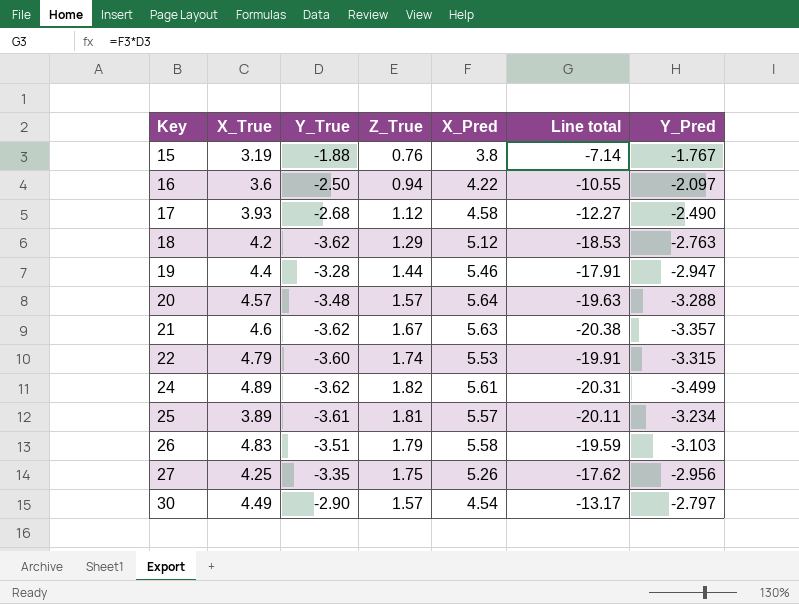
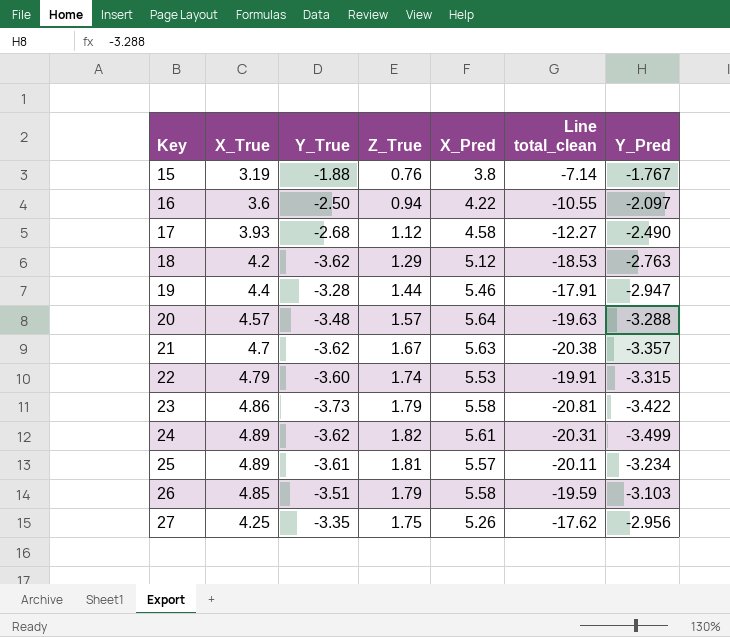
column name: Line total -> Line total_clean
row 30: 4.49 | -2.90 | 1.57 | 4.54 | -13.17 | -2.797 -> none
21 | X_True: 4.6 -> 4.7
row 23: none -> 4.86 | -3.73 | 1.79 | 5.58 | -20.81 | -3.422
25 | X_True: 3.89 -> 4.89
26 | X_True: 4.83 -> 4.85

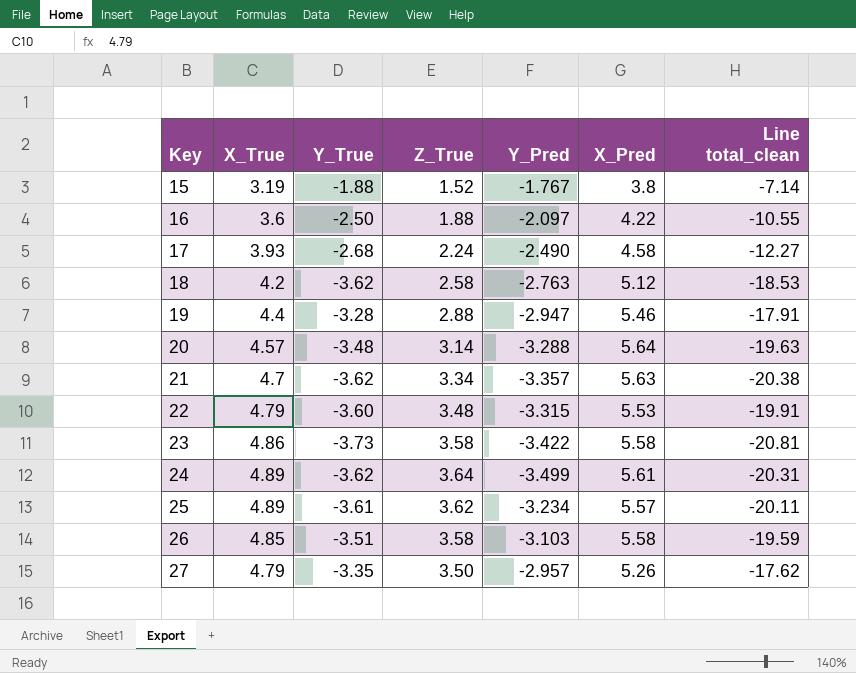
column Y_Pred | position: 7 -> 5
15 | Z_True: 0.76 -> 1.52
16 | Z_True: 0.94 -> 1.88
17 | Z_True: 1.12 -> 2.24
18 | Z_True: 1.29 -> 2.58
19 | Z_True: 1.44 -> 2.88
20 | Z_True: 1.57 -> 3.14
21 | Z_True: 1.67 -> 3.34
22 | Z_True: 1.74 -> 3.48
23 | Z_True: 1.79 -> 3.58
24 | Z_True: 1.82 -> 3.64
25 | Z_True: 1.81 -> 3.62
26 | Z_True: 1.79 -> 3.58
27 | X_True: 4.25 -> 4.79
27 | Z_True: 1.75 -> 3.50
27 | Y_Pred: -2.956 -> -2.957

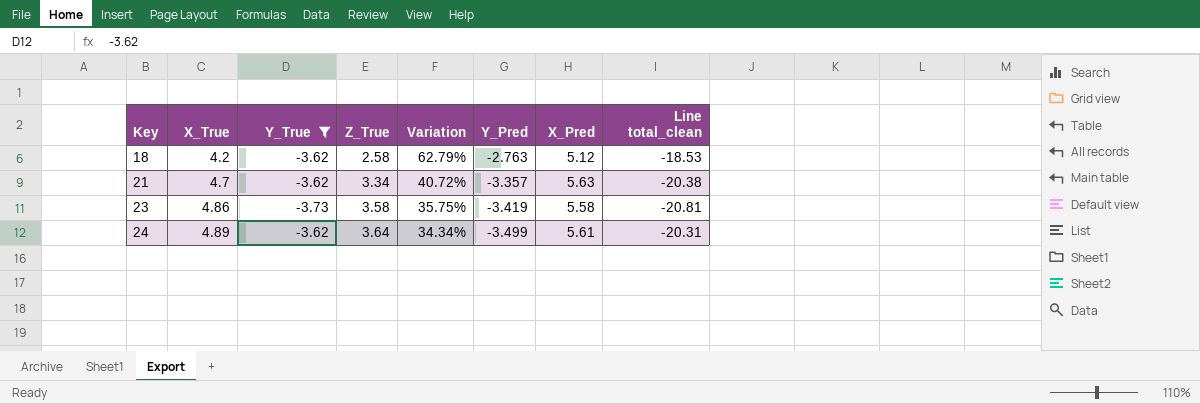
filter: none -> Y_True <= -3.62
column Variation | formula: none -> ([X_True] - [Z_True]) / [Z_True]
23 | Y_Pred: -3.422 -> -3.419

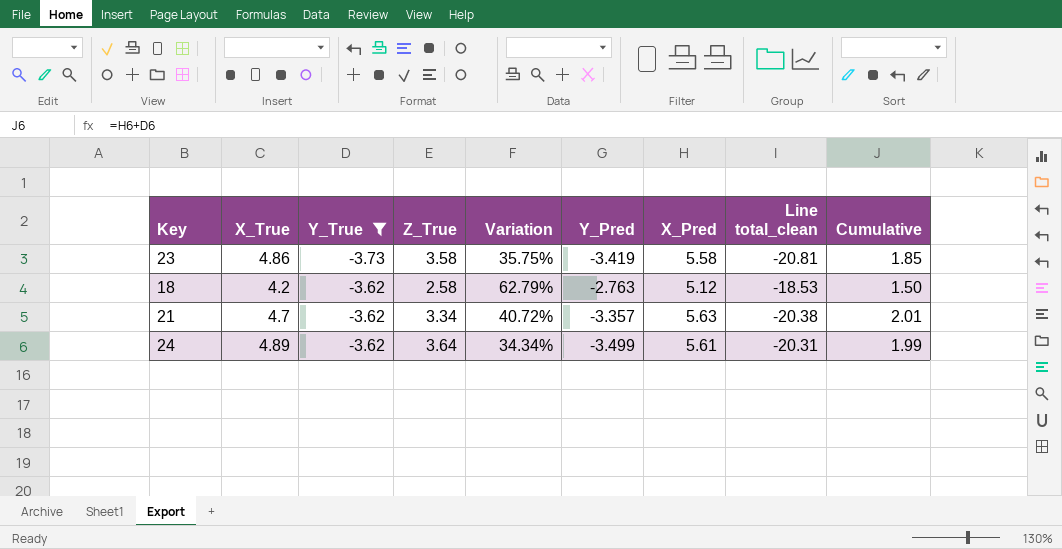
row order: Key ascending -> Y_True ascending
column Cumulative | formula: none -> [Y_True] + [X_Pred]

